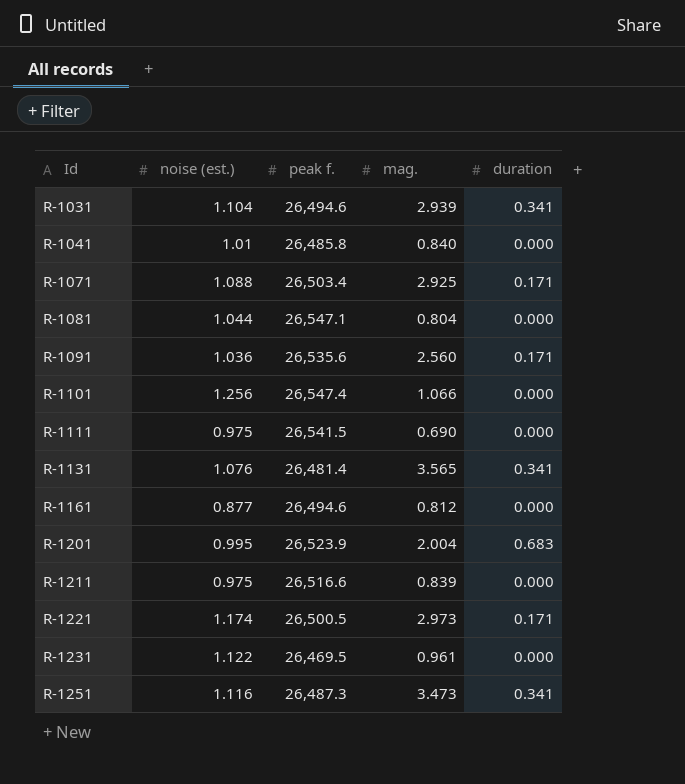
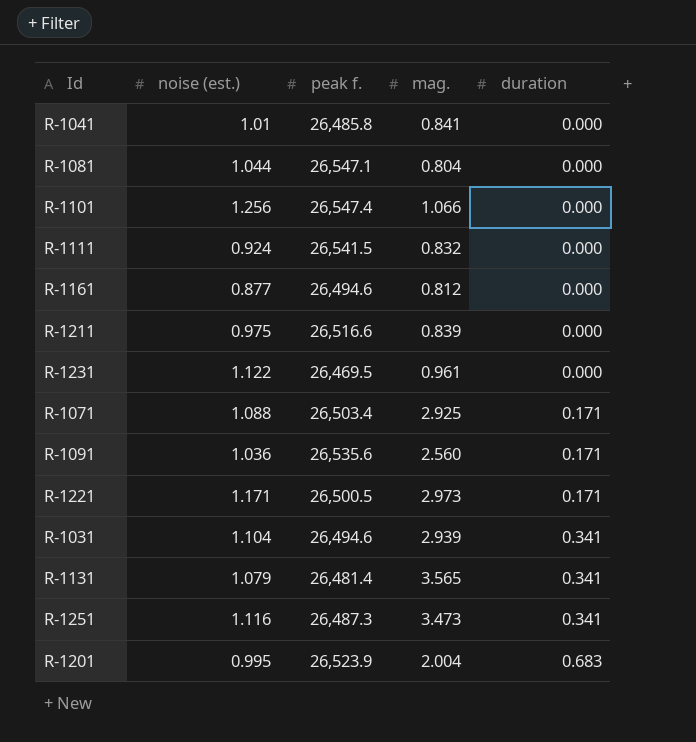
row order: Id ascending -> duration ascending
R-1041 | mag.: 0.840 -> 0.841
R-1111 | noise (est.): 0.975 -> 0.924
R-1111 | mag.: 0.690 -> 0.832
R-1221 | noise (est.): 1.174 -> 1.171
R-1131 | noise (est.): 1.076 -> 1.079

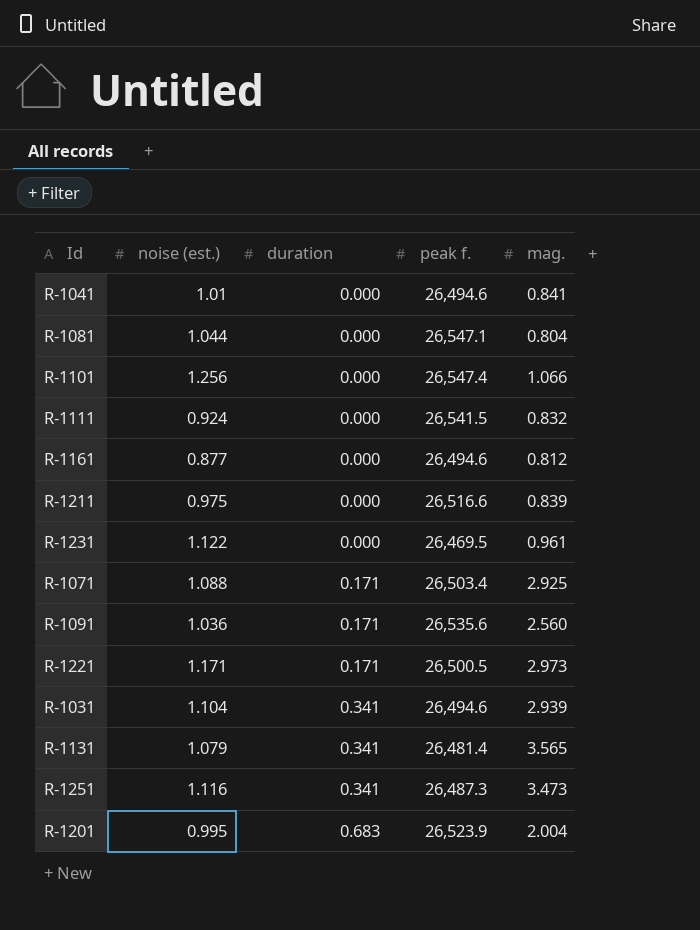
column duration | position: 5 -> 3
R-1041 | peak f.: 26,485.8 -> 26,494.6

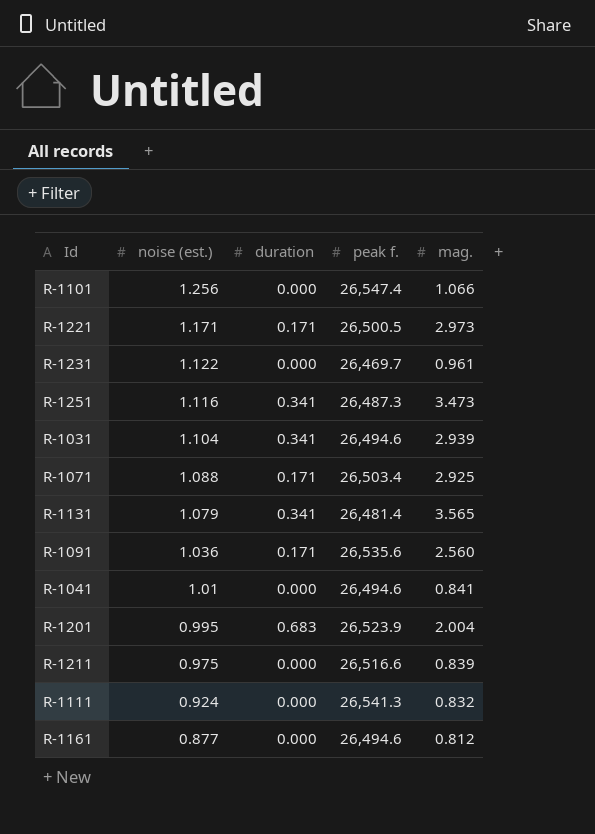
row order: duration ascending -> noise (est.) descending
row R-1081: 1.044 | 0.000 | 26,547.1 | 0.804 -> none
R-1231 | peak f.: 26,469.5 -> 26,469.7
R-1111 | peak f.: 26,541.5 -> 26,541.3

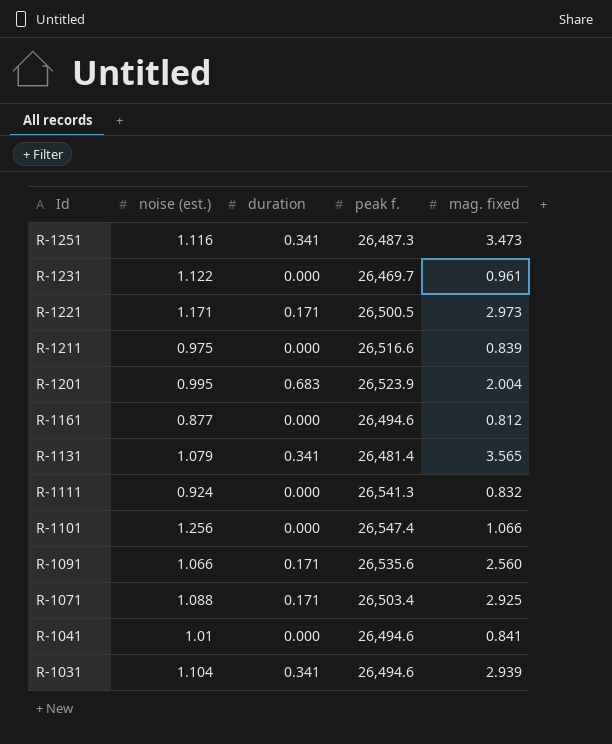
row order: noise (est.) descending -> Id descending
column name: mag. -> mag. fixed
R-1091 | noise (est.): 1.036 -> 1.066

